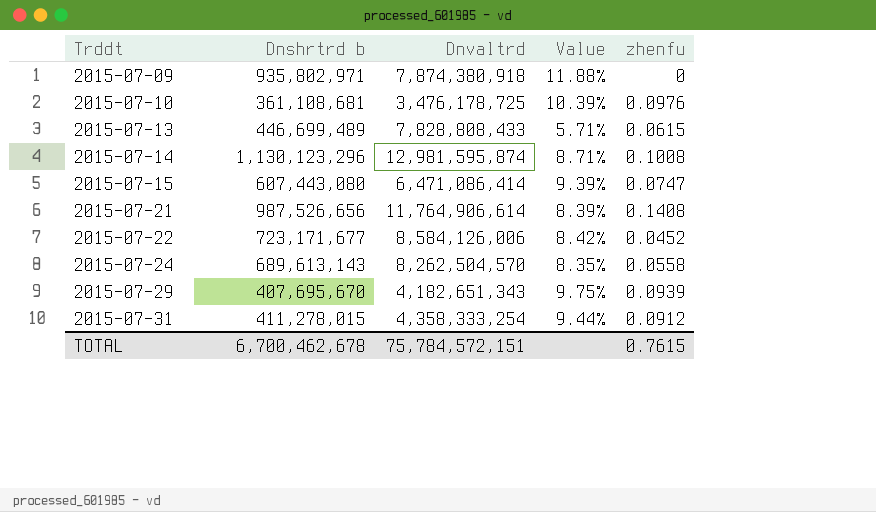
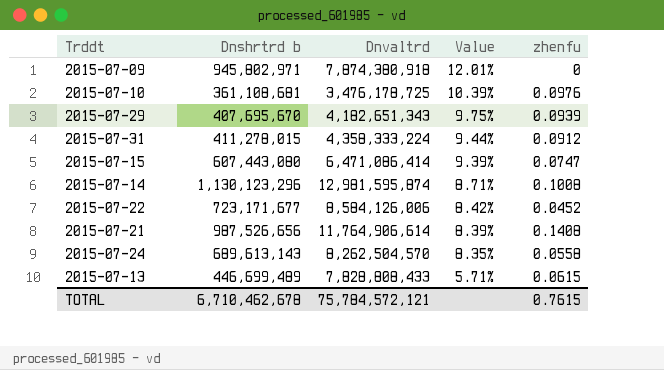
row order: Trddt ascending -> Value descending
2015-07-09 | Dnshrtrd b: 935,802,971 -> 945,802,971
2015-07-09 | Value: 11.88% -> 12.01%
2015-07-31 | Dnvaltrd: 4,358,333,254 -> 4,358,333,224
TOTAL | Dnshrtrd b: 6,700,462,678 -> 6,710,462,678
TOTAL | Dnvaltrd: 75,784,572,151 -> 75,784,572,121

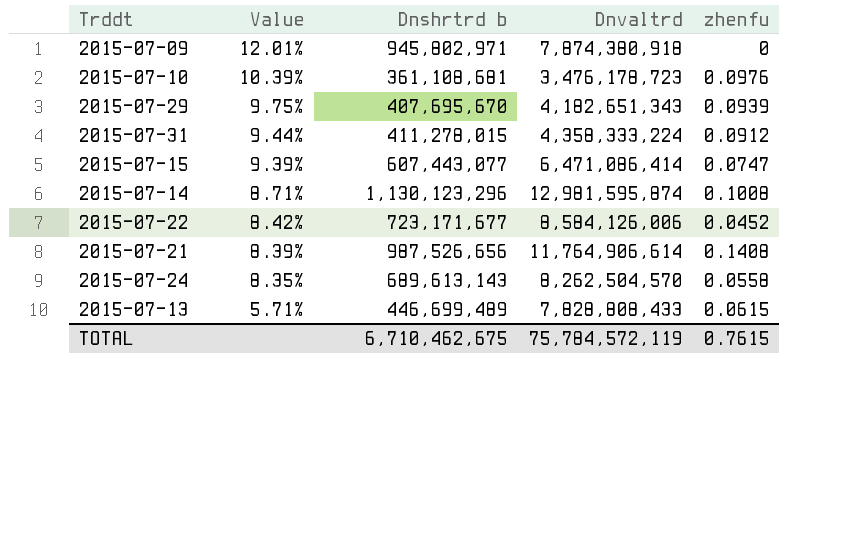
column Value | position: 4 -> 2
2015-07-10 | Dnvaltrd: 3,476,178,725 -> 3,476,178,723
2015-07-15 | Dnshrtrd b: 607,443,080 -> 607,443,077
TOTAL | Dnshrtrd b: 6,710,462,678 -> 6,710,462,675
TOTAL | Dnvaltrd: 75,784,572,121 -> 75,784,572,119

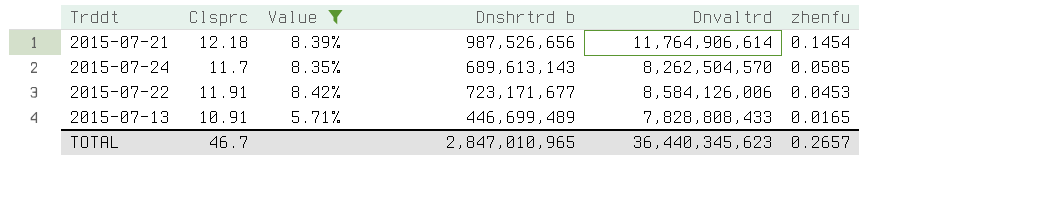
filter: none -> Value <= 8.42%
row order: Value descending -> zhenfu descending
column Clsprc | position: none -> 2
2015-07-21 | zhenfu: 0.1408 -> 0.1454
2015-07-24 | zhenfu: 0.0558 -> 0.0585
2015-07-22 | zhenfu: 0.0452 -> 0.0453
2015-07-13 | zhenfu: 0.0615 -> 0.0165
TOTAL | Dnshrtrd b: 6,710,462,675 -> 2,847,010,965
TOTAL | Dnvaltrd: 75,784,572,119 -> 36,440,345,623
TOTAL | zhenfu: 0.7615 -> 0.2657

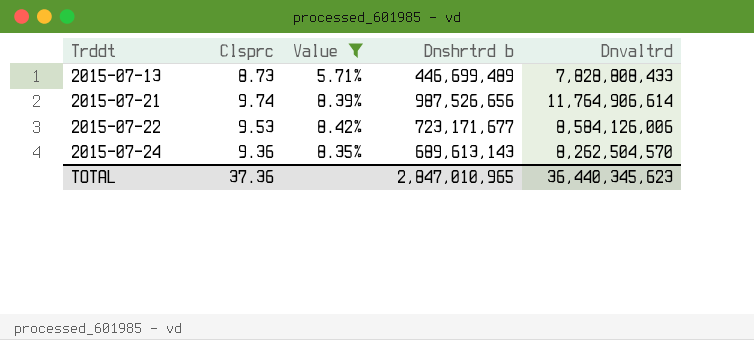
row order: zhenfu descending -> Trddt ascending
column zhenfu | position: 6 -> none
2015-07-13 | Clsprc: 10.91 -> 8.73
2015-07-21 | Clsprc: 12.18 -> 9.74
2015-07-22 | Clsprc: 11.91 -> 9.53
2015-07-24 | Clsprc: 11.7 -> 9.36
TOTAL | Clsprc: 46.7 -> 37.36

